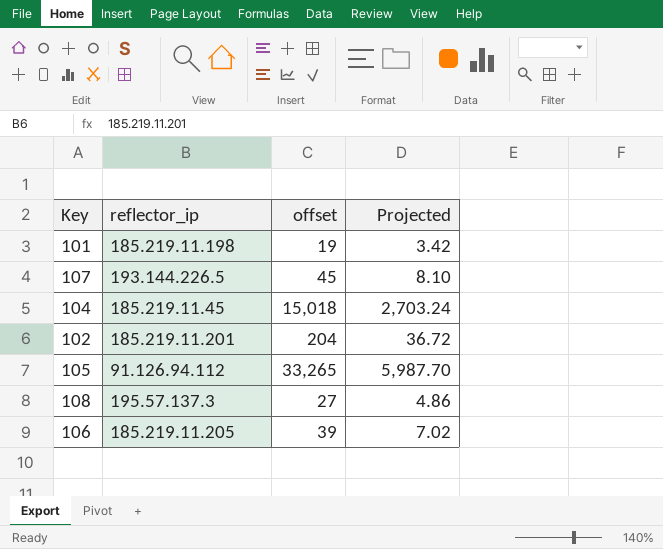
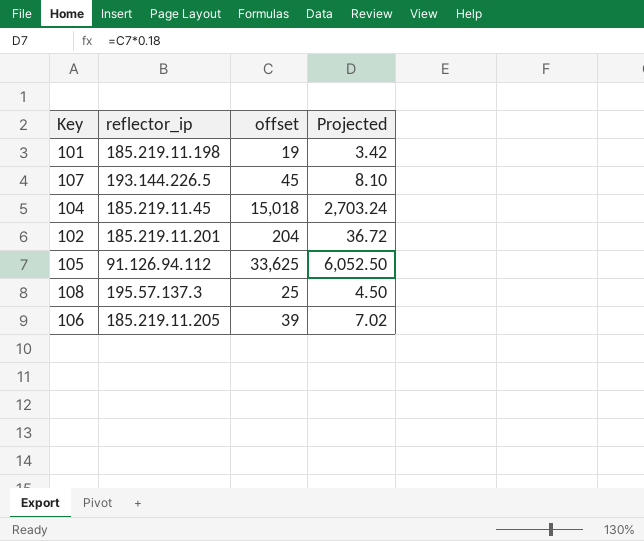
105 | offset: 33,265 -> 33,625
105 | Projected: 5,987.70 -> 6,052.50
108 | offset: 27 -> 25
108 | Projected: 4.86 -> 4.50

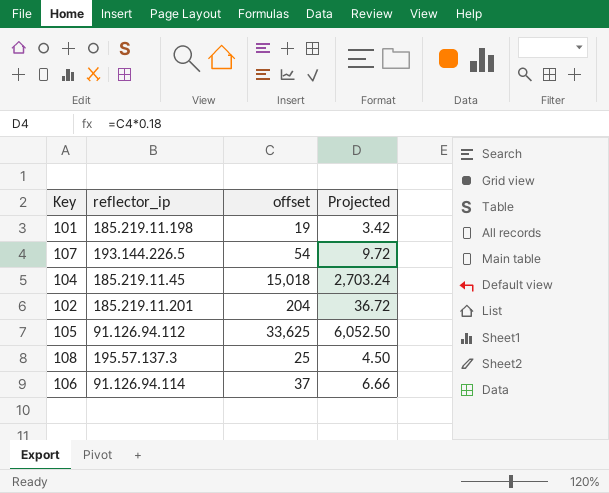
107 | offset: 45 -> 54
107 | Projected: 8.10 -> 9.72
106 | reflector_ip: 185.219.11.205 -> 91.126.94.114
106 | offset: 39 -> 37
106 | Projected: 7.02 -> 6.66

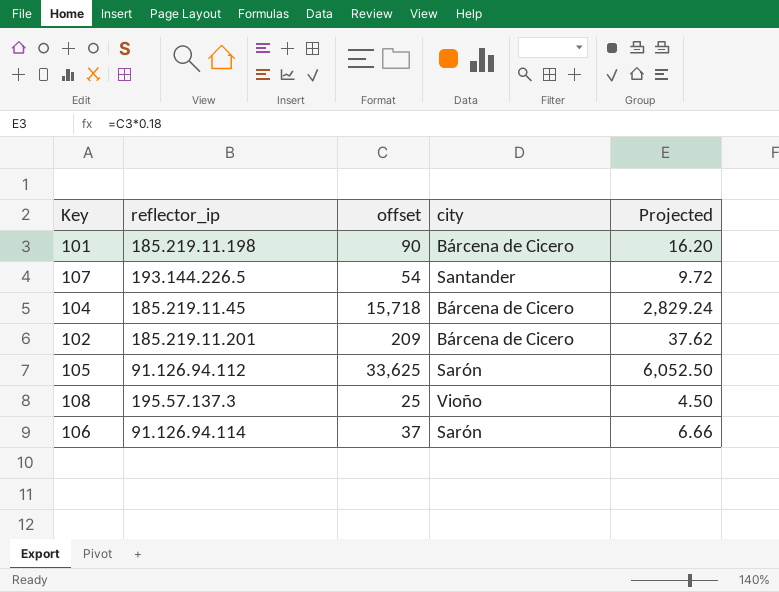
column city | position: none -> 4
101 | offset: 19 -> 90
101 | Projected: 3.42 -> 16.20
104 | offset: 15,018 -> 15,718
104 | Projected: 2,703.24 -> 2,829.24
102 | offset: 204 -> 209
102 | Projected: 36.72 -> 37.62

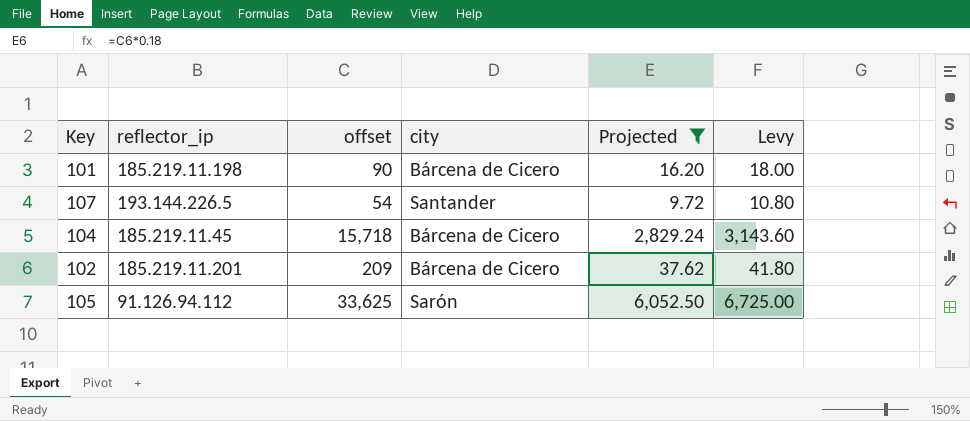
filter: none -> Projected >= 9.72
column Levy | formula: none -> [offset] * 0.2

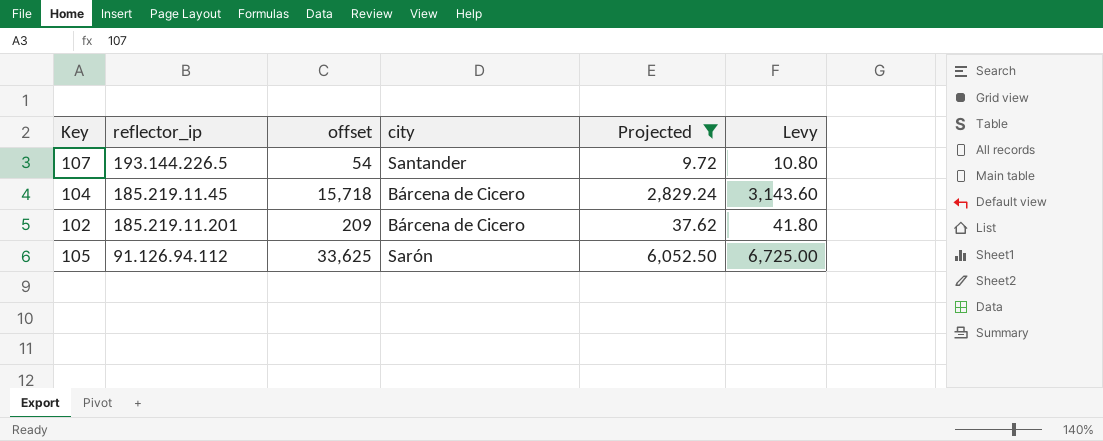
row 101: 185.219.11.198 | 90 | Bárcena de Cicero | 16.20 | 18.00 -> none

